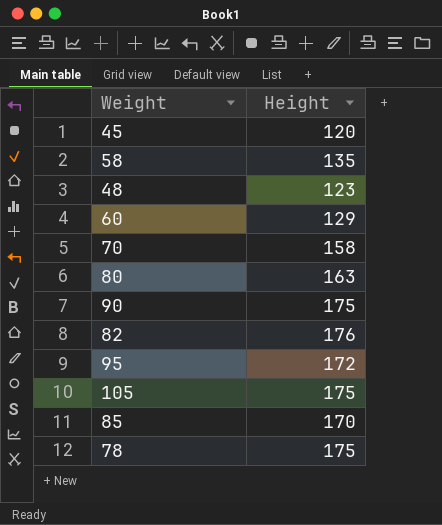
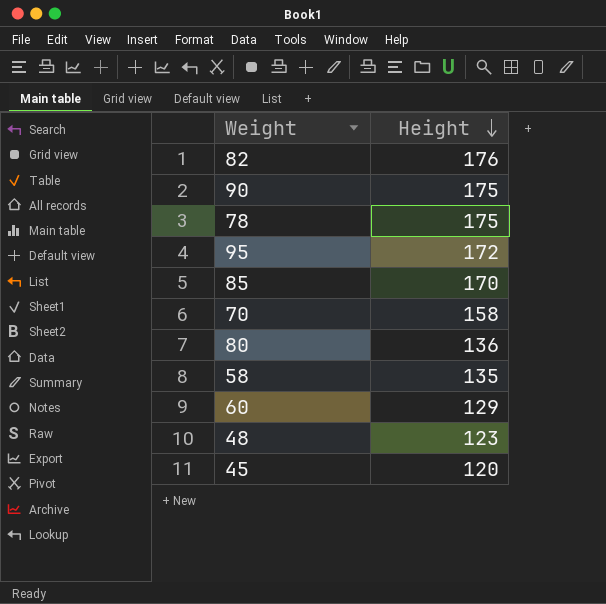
row order: none -> Height descending
row 105: 175 -> none
80 | Height: 163 -> 136

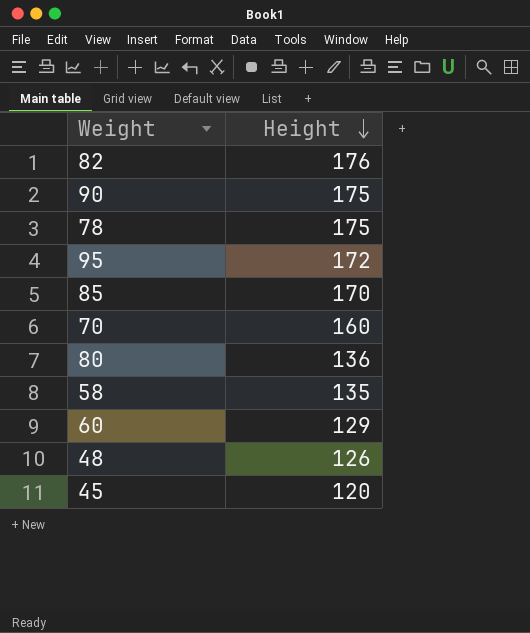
70 | Height: 158 -> 160
48 | Height: 123 -> 126

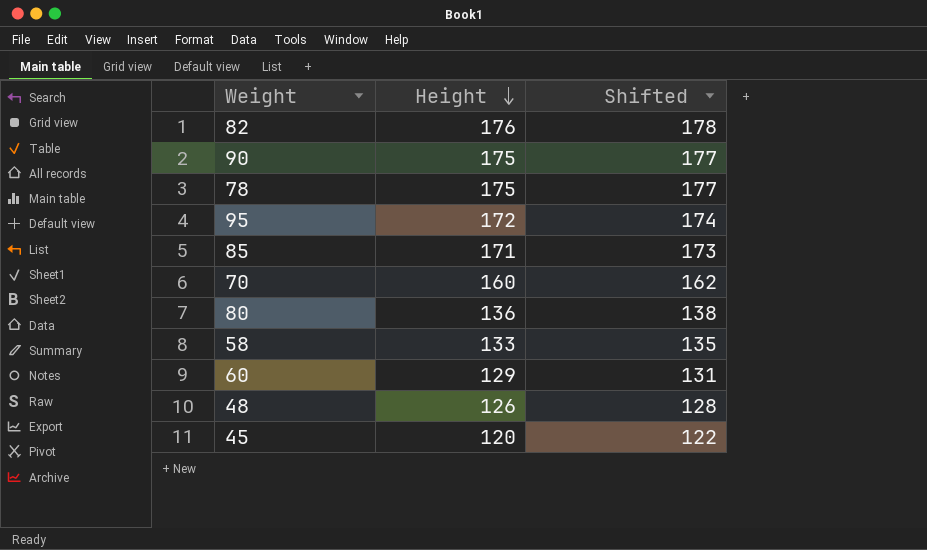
column Shifted | formula: none -> [Height] + 2
85 | Height: 170 -> 171
58 | Height: 135 -> 133

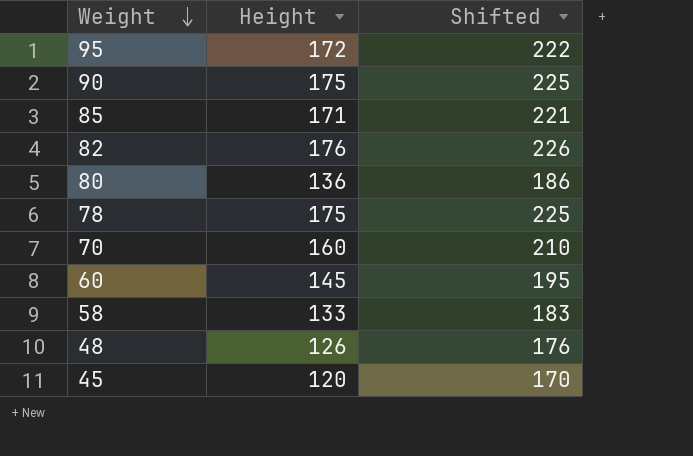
row order: Height descending -> Weight descending
column Shifted | formula: [Height] + 2 -> [Height] + 50
60 | Height: 129 -> 145

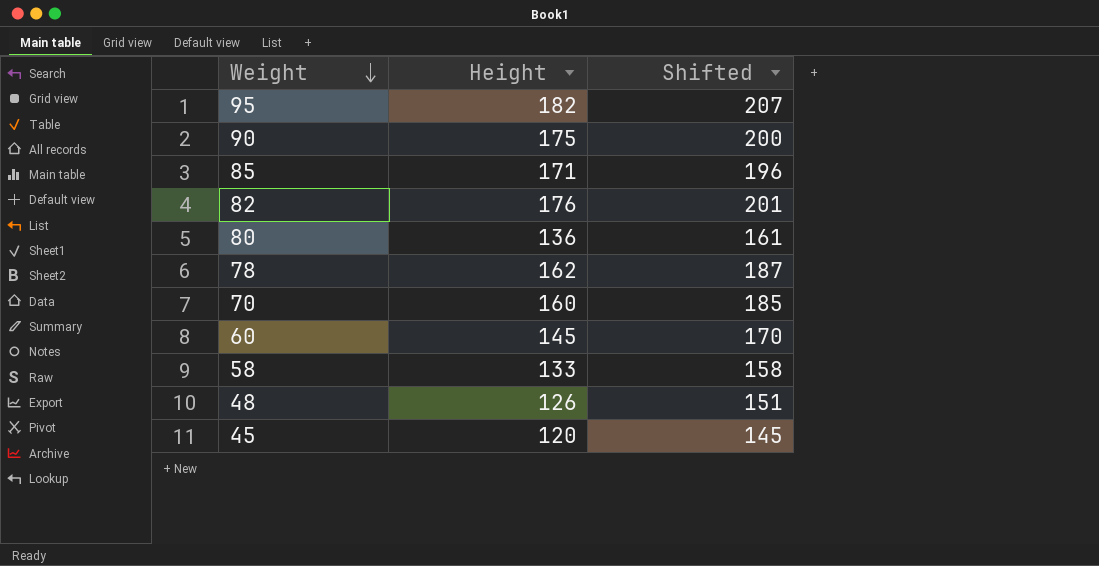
column Shifted | formula: [Height] + 50 -> [Height] + 25
95 | Height: 172 -> 182
78 | Height: 175 -> 162

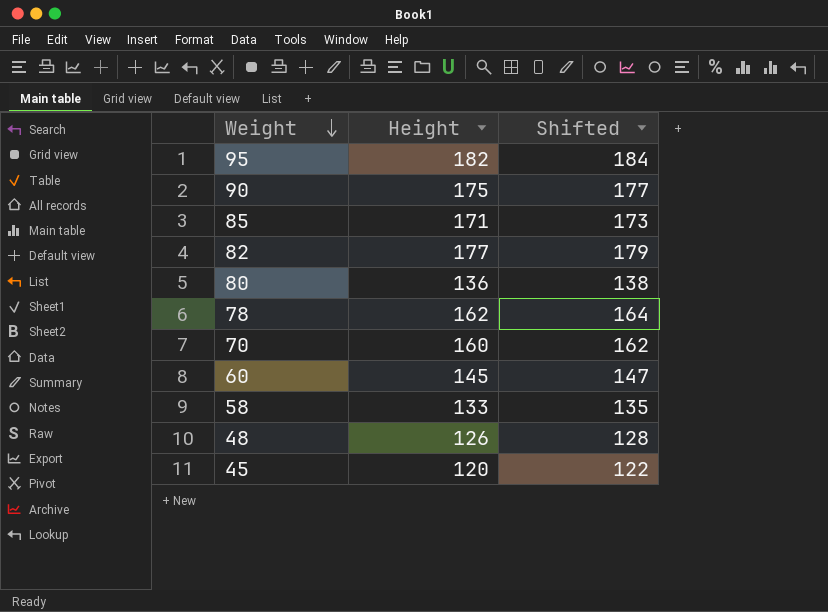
column Shifted | formula: [Height] + 25 -> [Height] + 2
82 | Height: 176 -> 177

